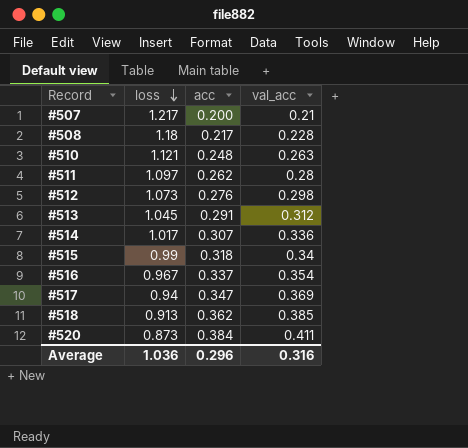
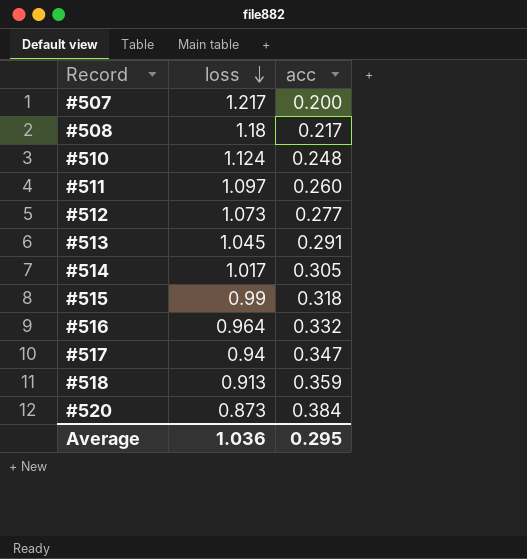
column val_acc | position: 4 -> none
#510 | loss: 1.121 -> 1.124
#511 | acc: 0.262 -> 0.260
#512 | acc: 0.276 -> 0.277
#514 | acc: 0.307 -> 0.305
#516 | loss: 0.967 -> 0.964
#516 | acc: 0.337 -> 0.332
#518 | acc: 0.362 -> 0.359
Average | acc: 0.296 -> 0.295

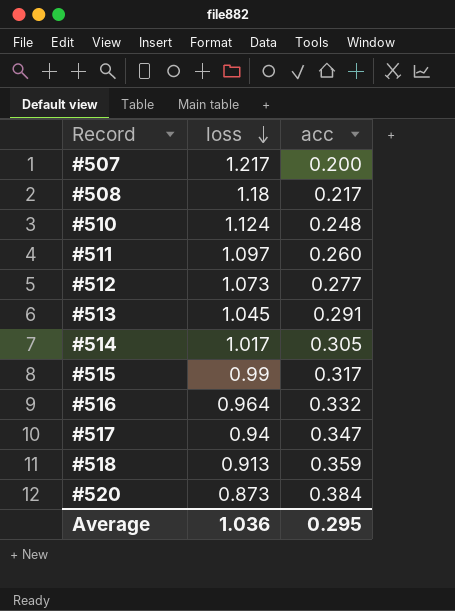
#515 | acc: 0.318 -> 0.317

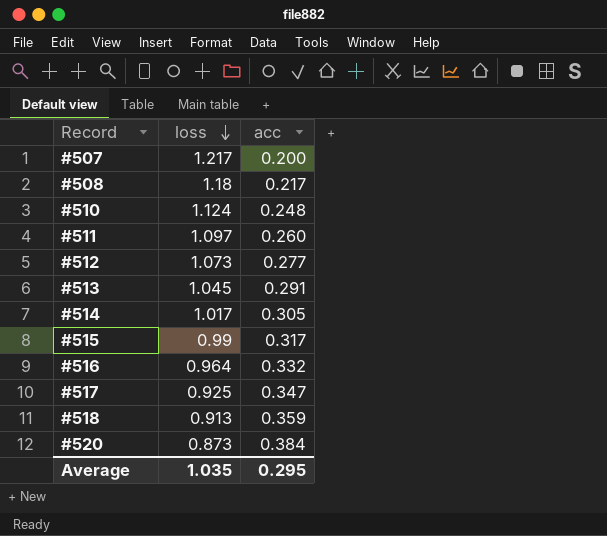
#517 | loss: 0.94 -> 0.925
Average | loss: 1.036 -> 1.035

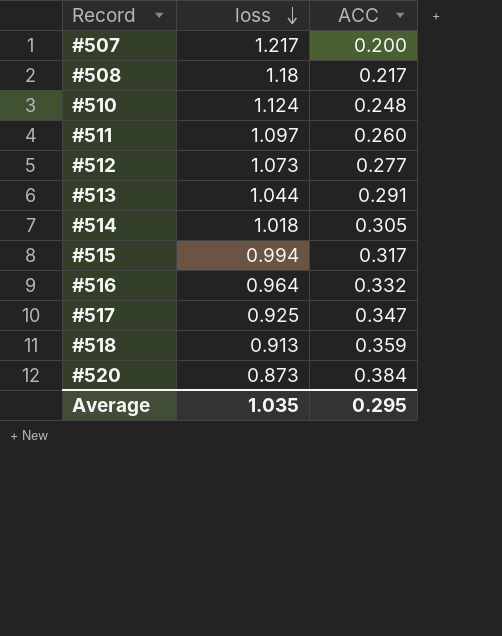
column name: acc -> ACC
#513 | loss: 1.045 -> 1.044
#514 | loss: 1.017 -> 1.018
#515 | loss: 0.99 -> 0.994

